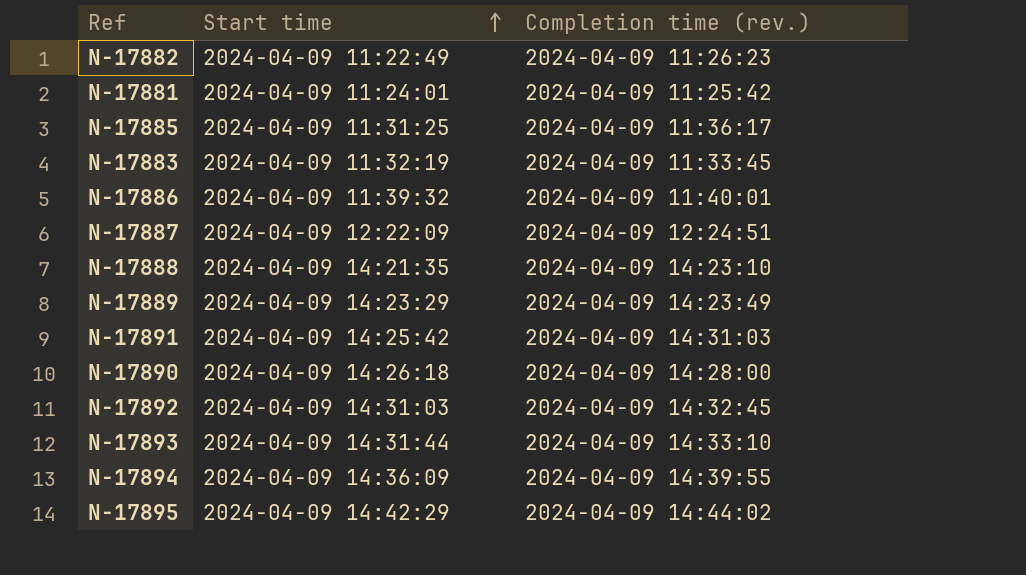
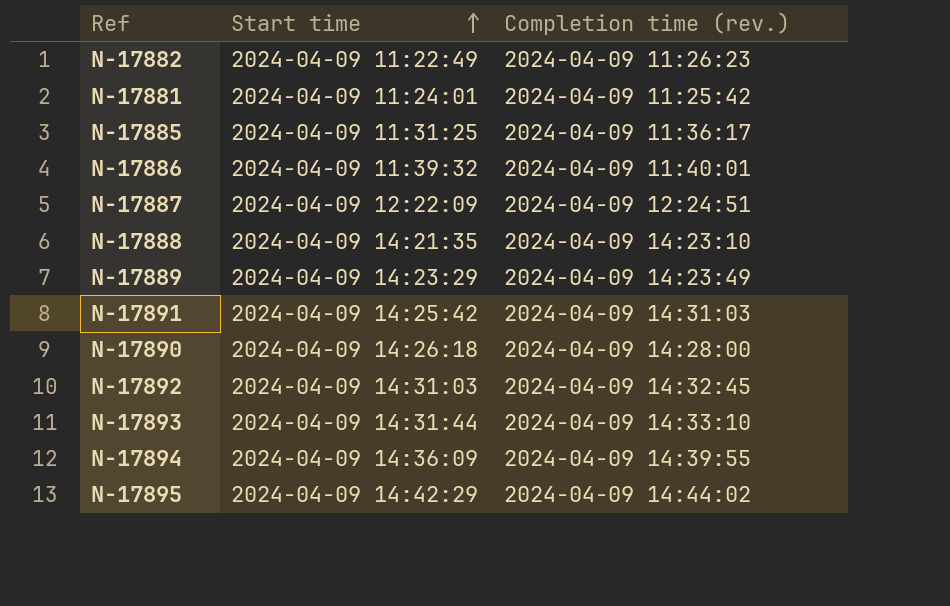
row N-17883: 2024-04-09 11:32:19 | 2024-04-09 11:33:45 -> none

